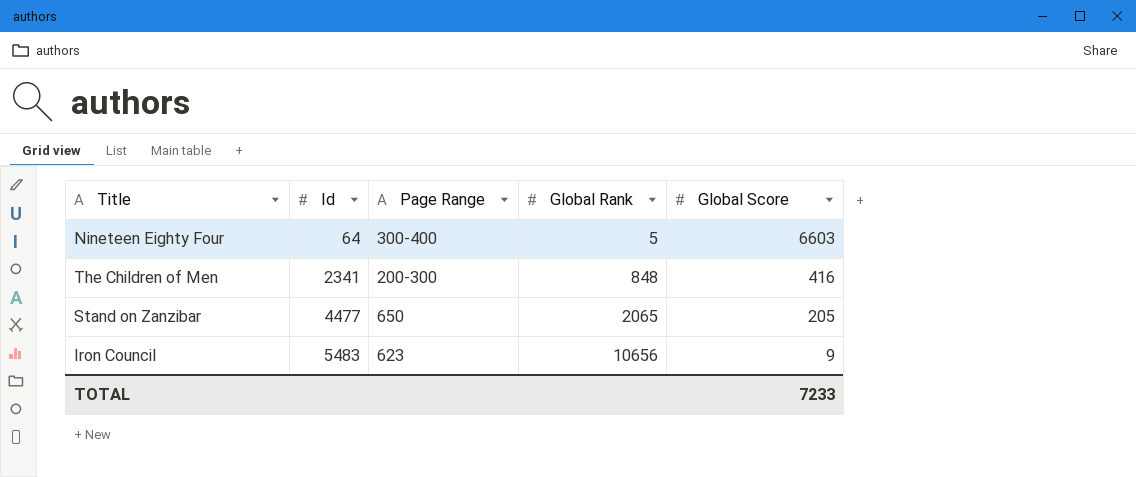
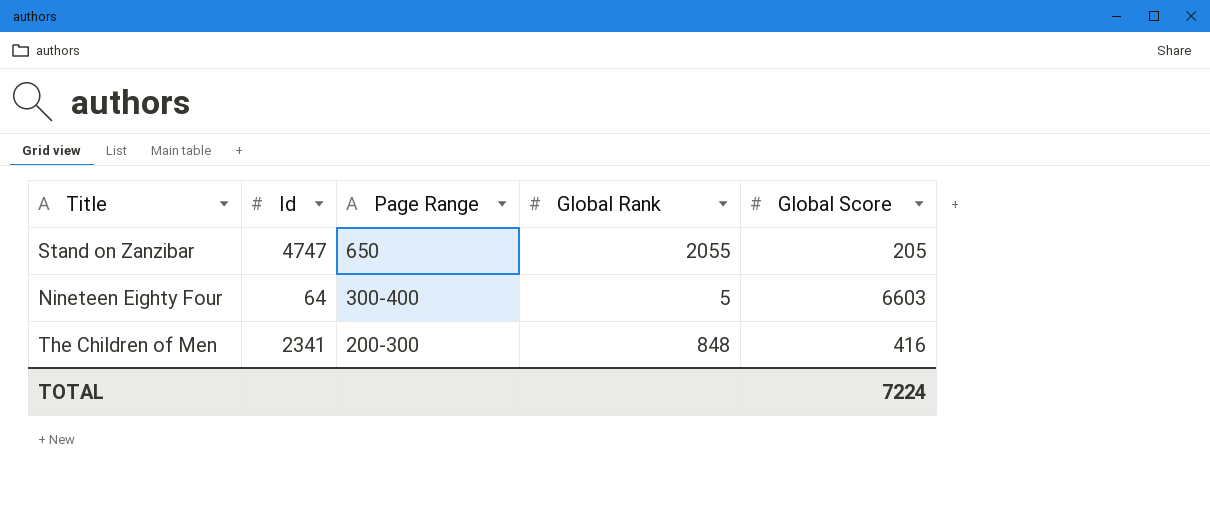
row order: Id ascending -> Page Range descending
row Iron Council: 5483 | 623 | 10656 | 9 -> none
Stand on Zanzibar | Id: 4477 -> 4747
Stand on Zanzibar | Global Rank: 2065 -> 2055
TOTAL | Global Score: 7233 -> 7224

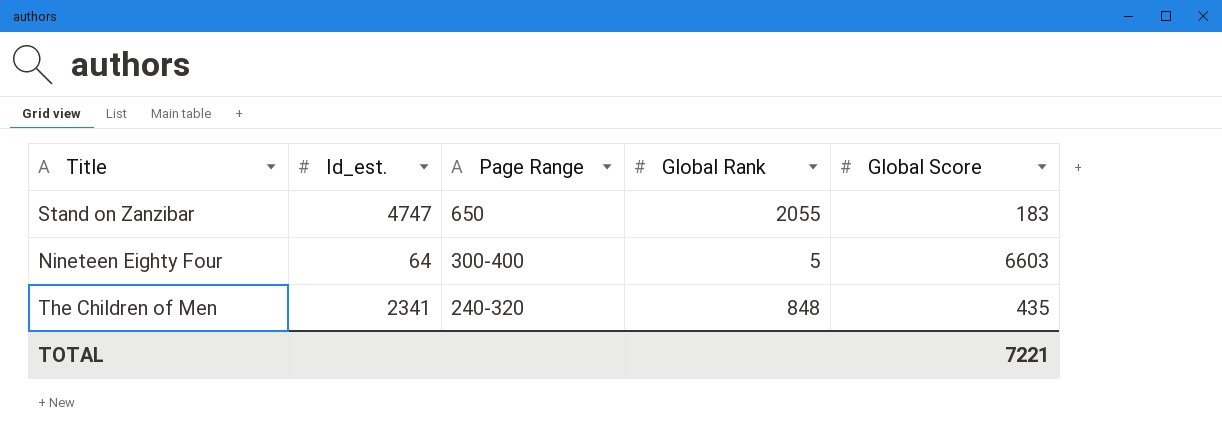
column name: Id -> Id_est.
Stand on Zanzibar | Global Score: 205 -> 183
The Children of Men | Page Range: 200-300 -> 240-320
The Children of Men | Global Score: 416 -> 435
TOTAL | Global Score: 7224 -> 7221

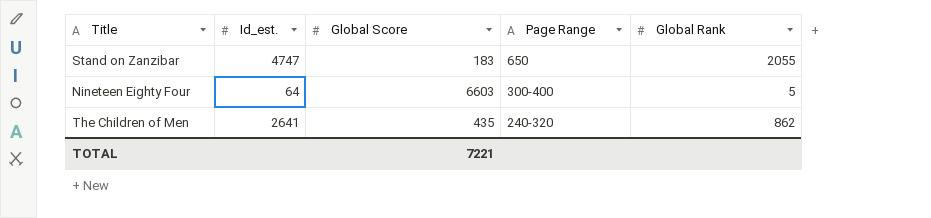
column Global Score | position: 5 -> 3
The Children of Men | Id_est.: 2341 -> 2641
The Children of Men | Global Rank: 848 -> 862

